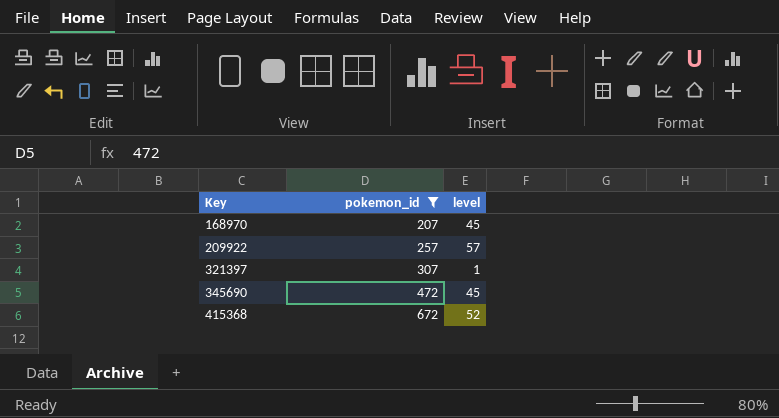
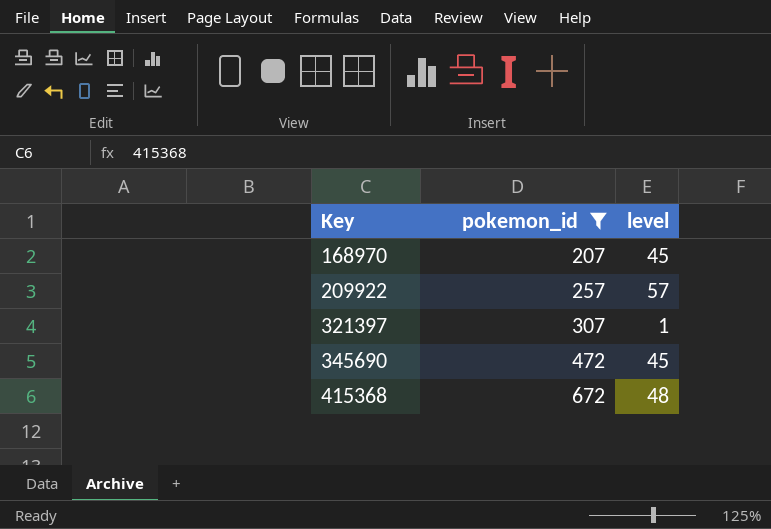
415368 | level: 52 -> 48

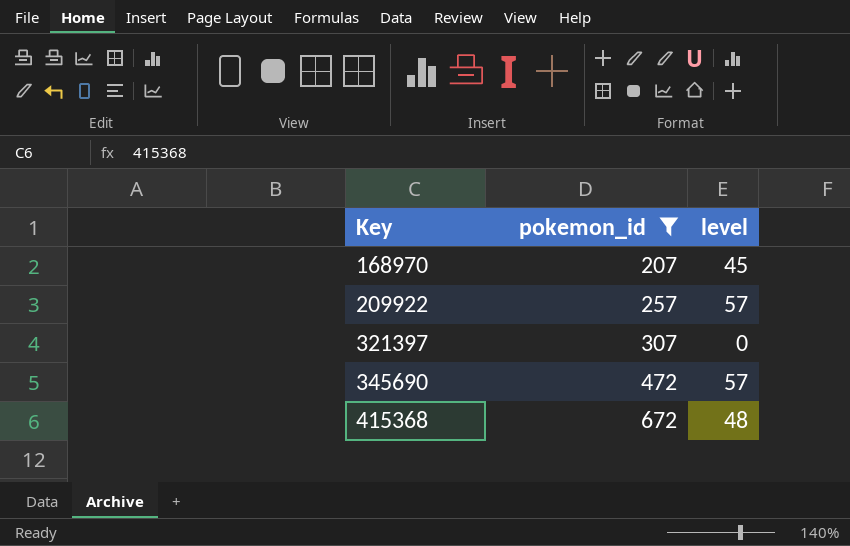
321397 | level: 1 -> 0
345690 | level: 45 -> 57

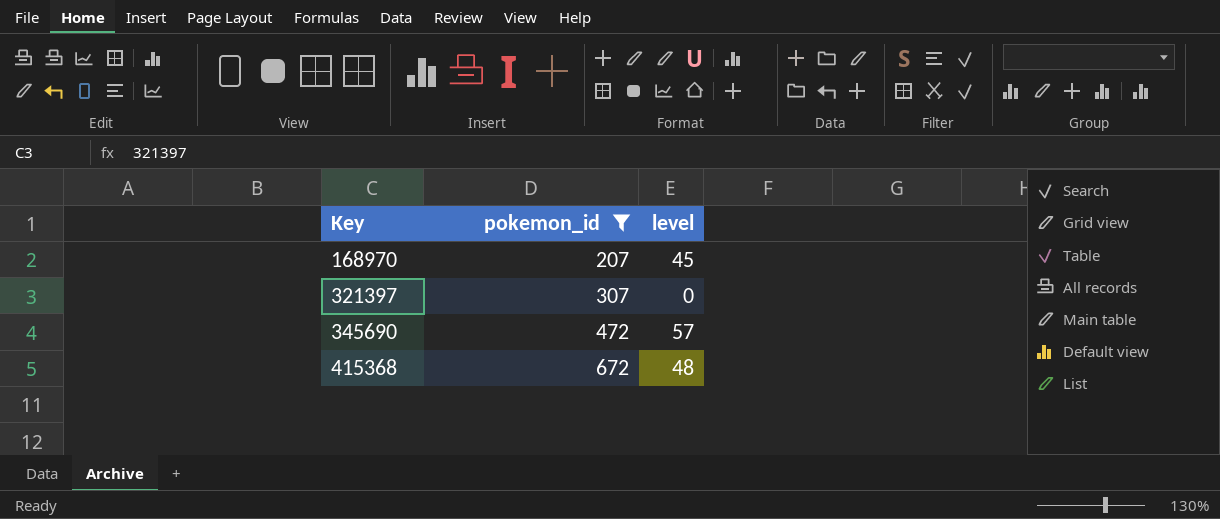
row 209922: 257 | 57 -> none

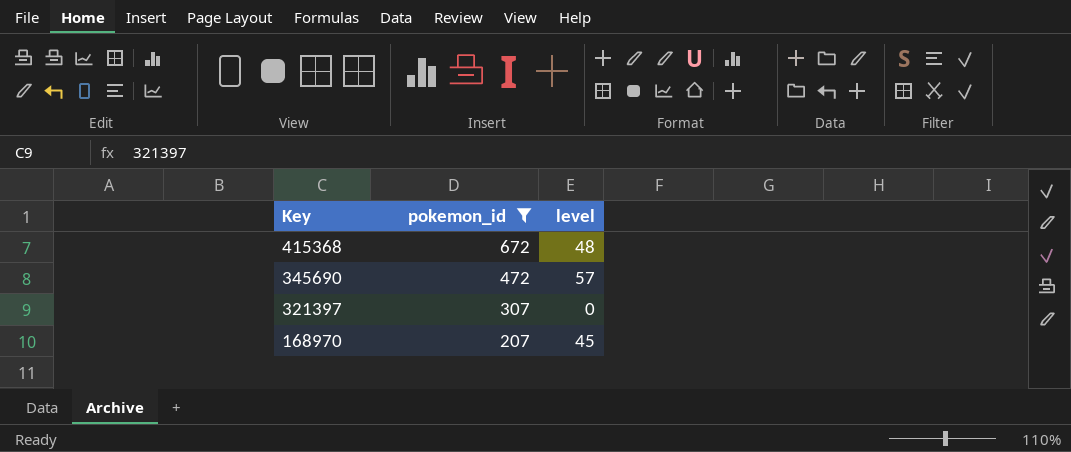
row order: Key ascending -> Key descending

